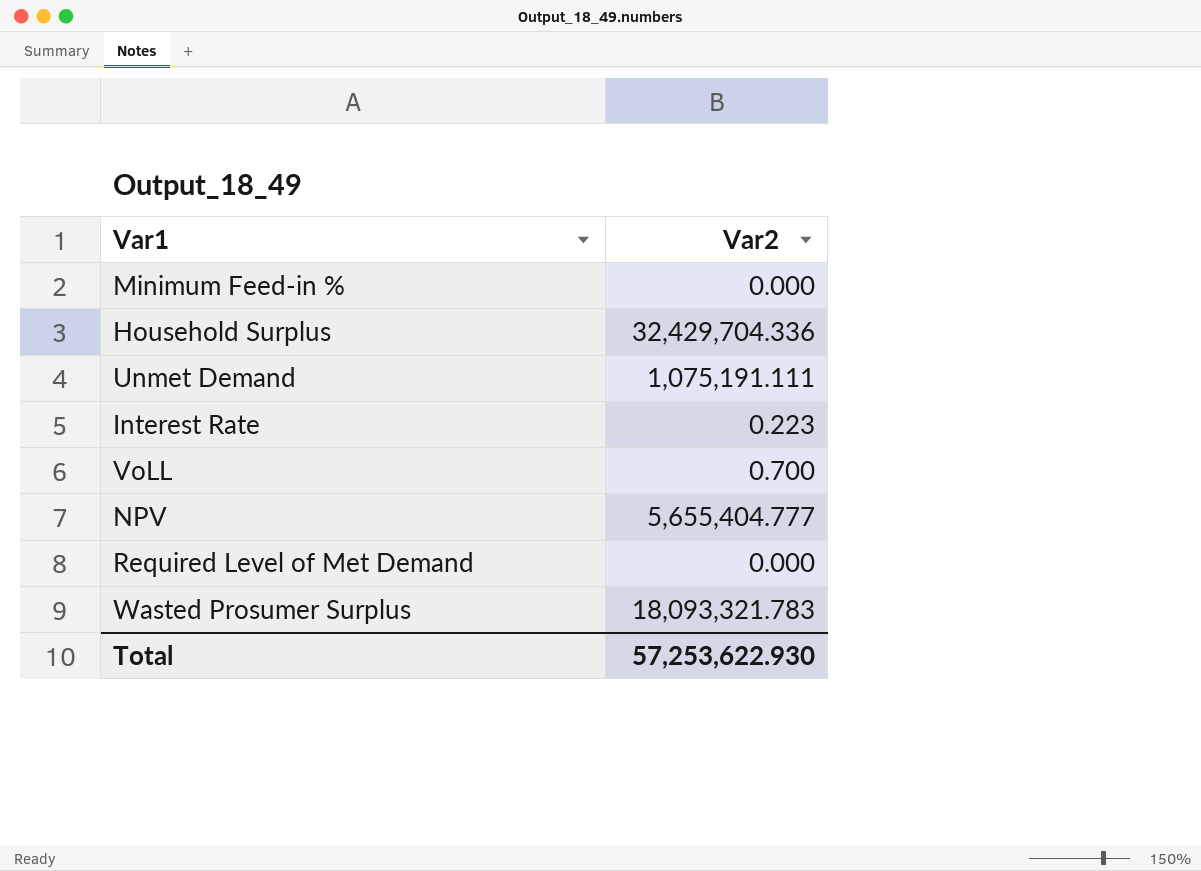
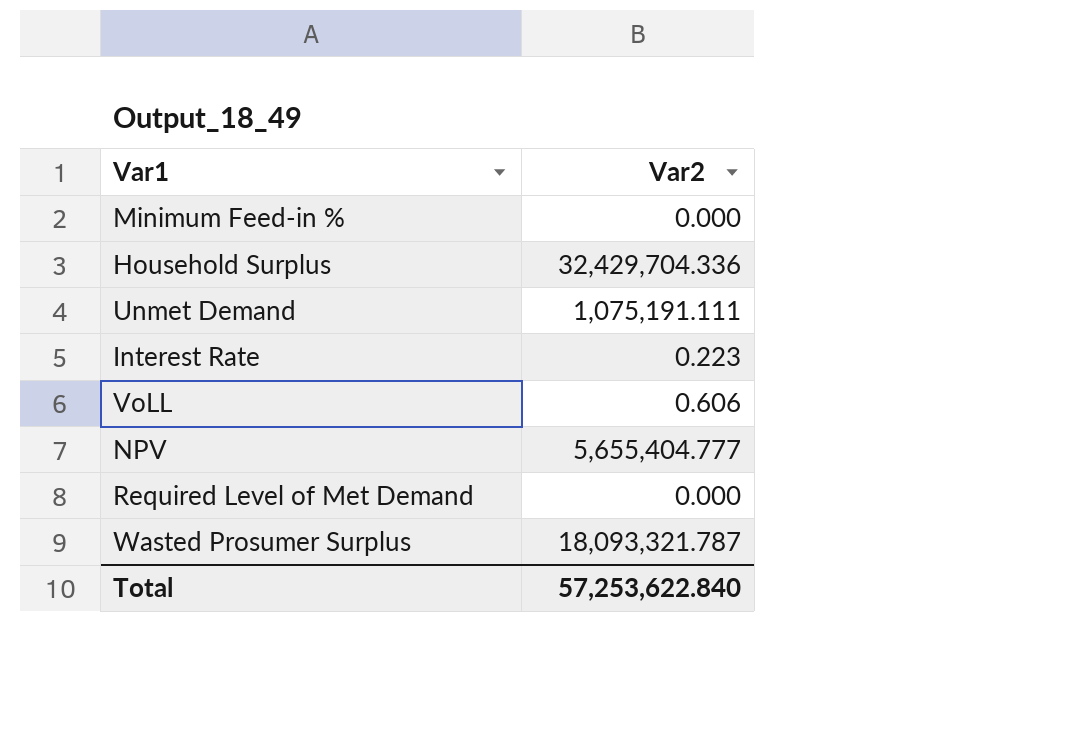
VoLL | Var2: 0.700 -> 0.606
Wasted Prosumer Surplus | Var2: 18,093,321.783 -> 18,093,321.787
Total | Var2: 57,253,622.930 -> 57,253,622.840

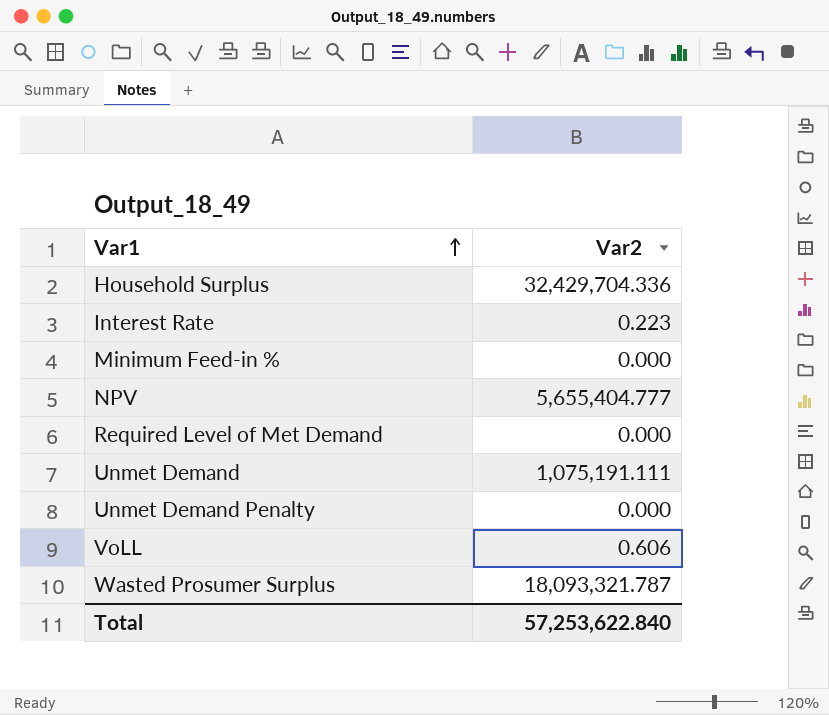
row order: none -> Var1 ascending
row Unmet Demand Penalty: none -> 0.000

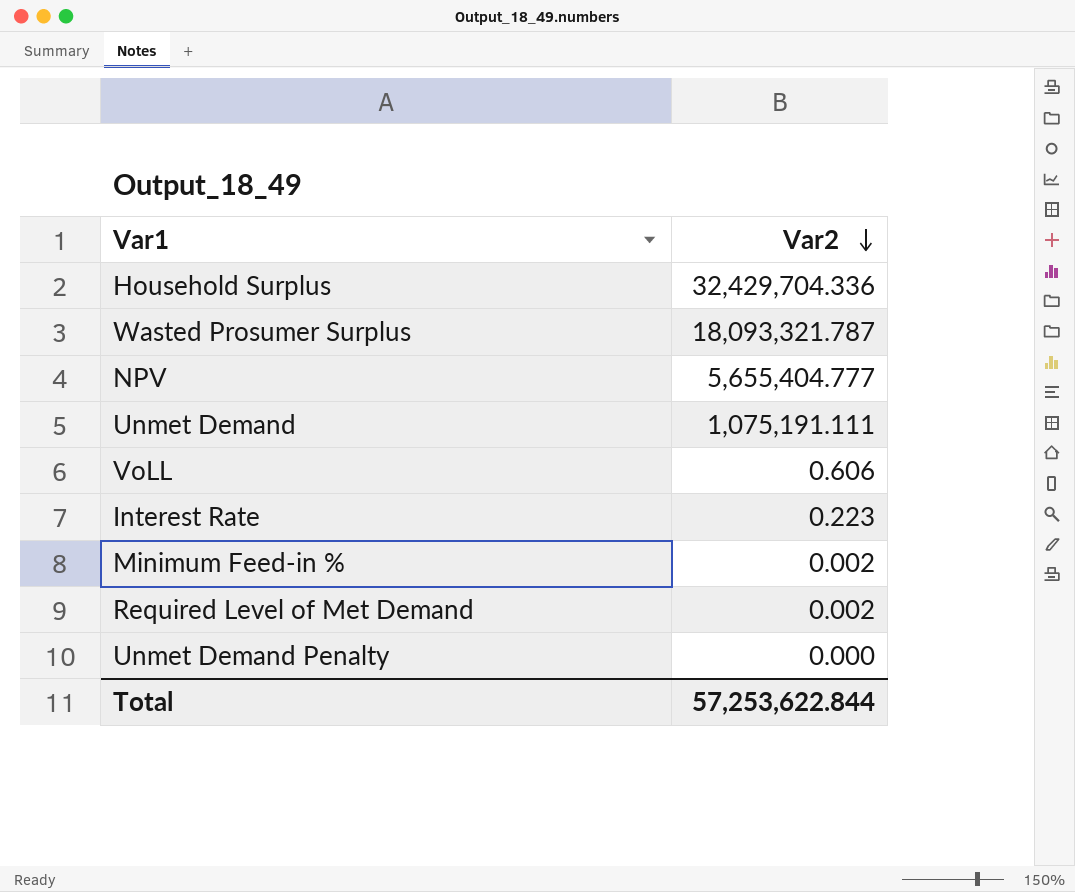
row order: Var1 ascending -> Var2 descending
Minimum Feed-in % | Var2: 0.000 -> 0.002
Required Level of Met Demand | Var2: 0.000 -> 0.002
Total | Var2: 57,253,622.840 -> 57,253,622.844

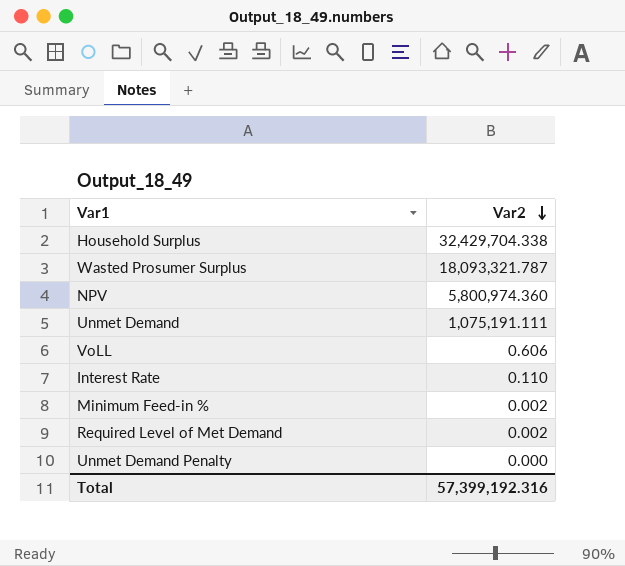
Household Surplus | Var2: 32,429,704.336 -> 32,429,704.338
NPV | Var2: 5,655,404.777 -> 5,800,974.360
Interest Rate | Var2: 0.223 -> 0.110
Total | Var2: 57,253,622.844 -> 57,399,192.316

